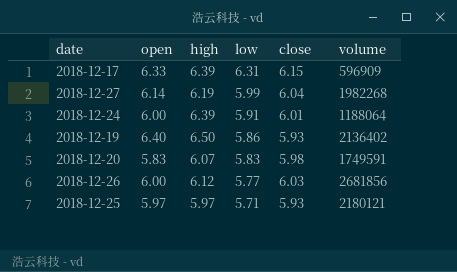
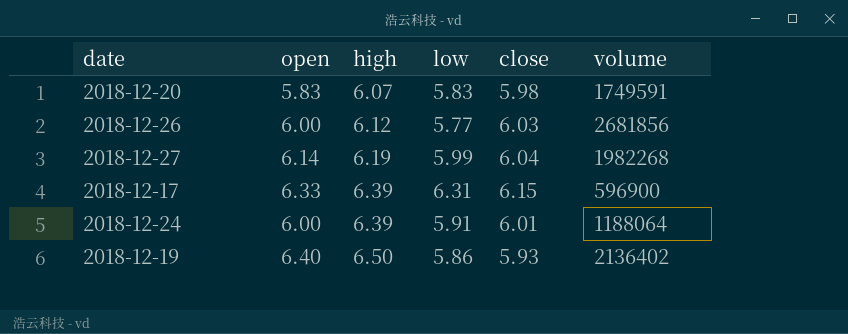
row order: low descending -> high ascending
row 2018-12-25: 5.97 | 5.97 | 5.71 | 5.93 | 2180121 -> none
2018-12-17 | volume: 596909 -> 596900

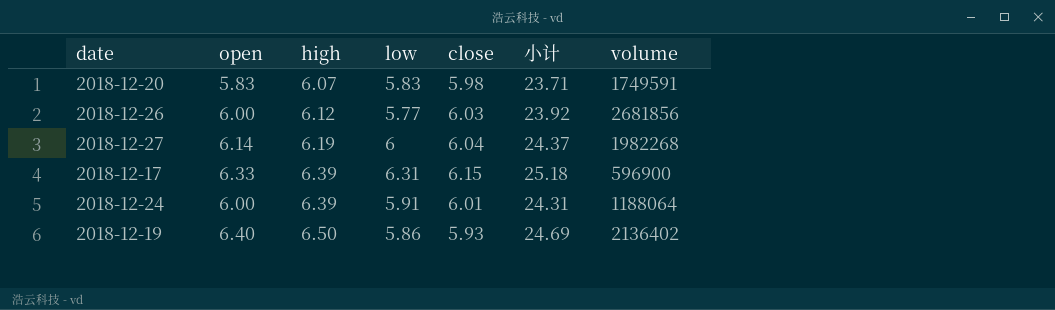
column 小计 | formula: none -> [open] + [high] + [low] + [close]
2018-12-27 | low: 5.99 -> 6

